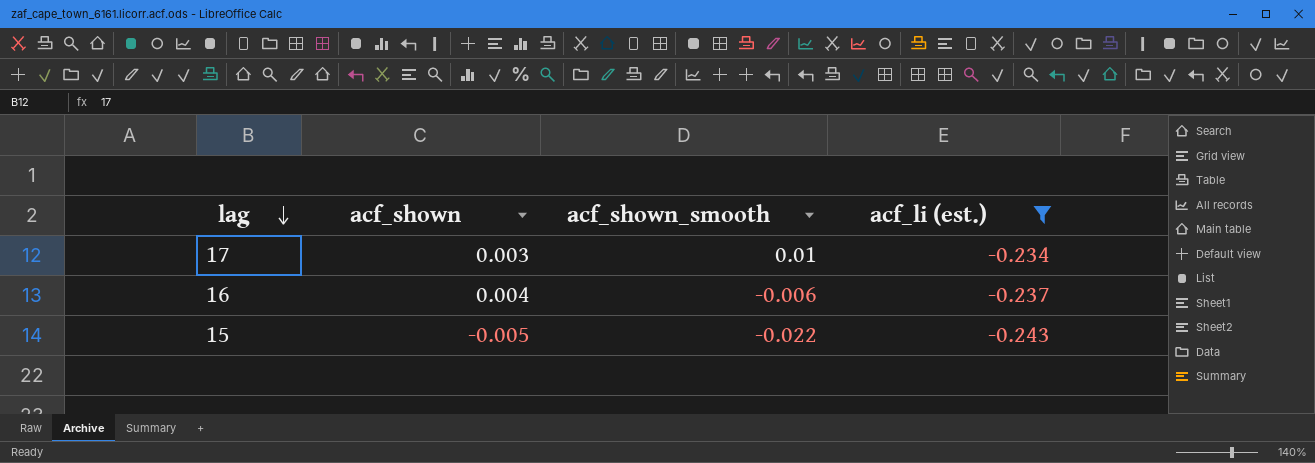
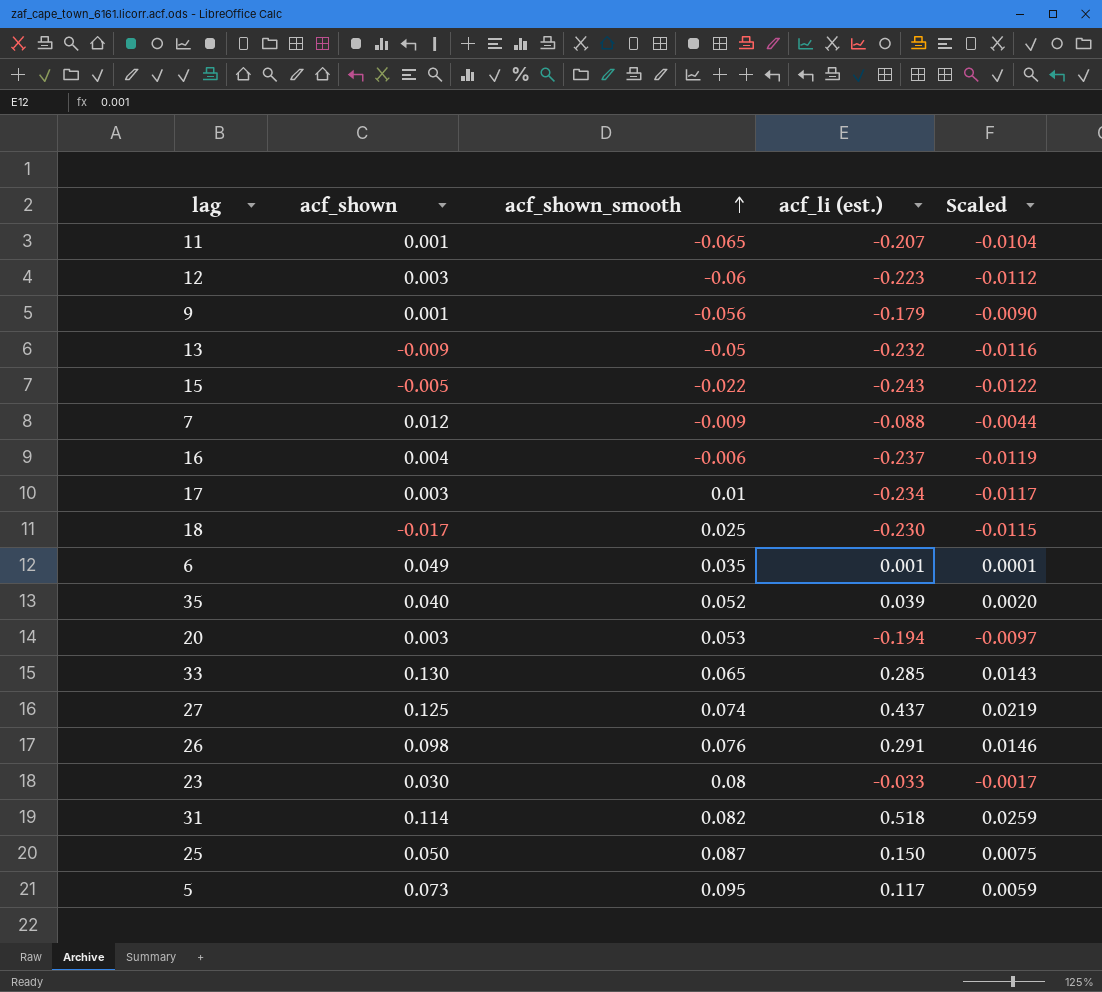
filter: acf_li (est.) <= -0.234 -> none
row order: lag descending -> acf_shown_smooth ascending
column Scaled | formula: none -> [acf_li (est.)] * 0.05

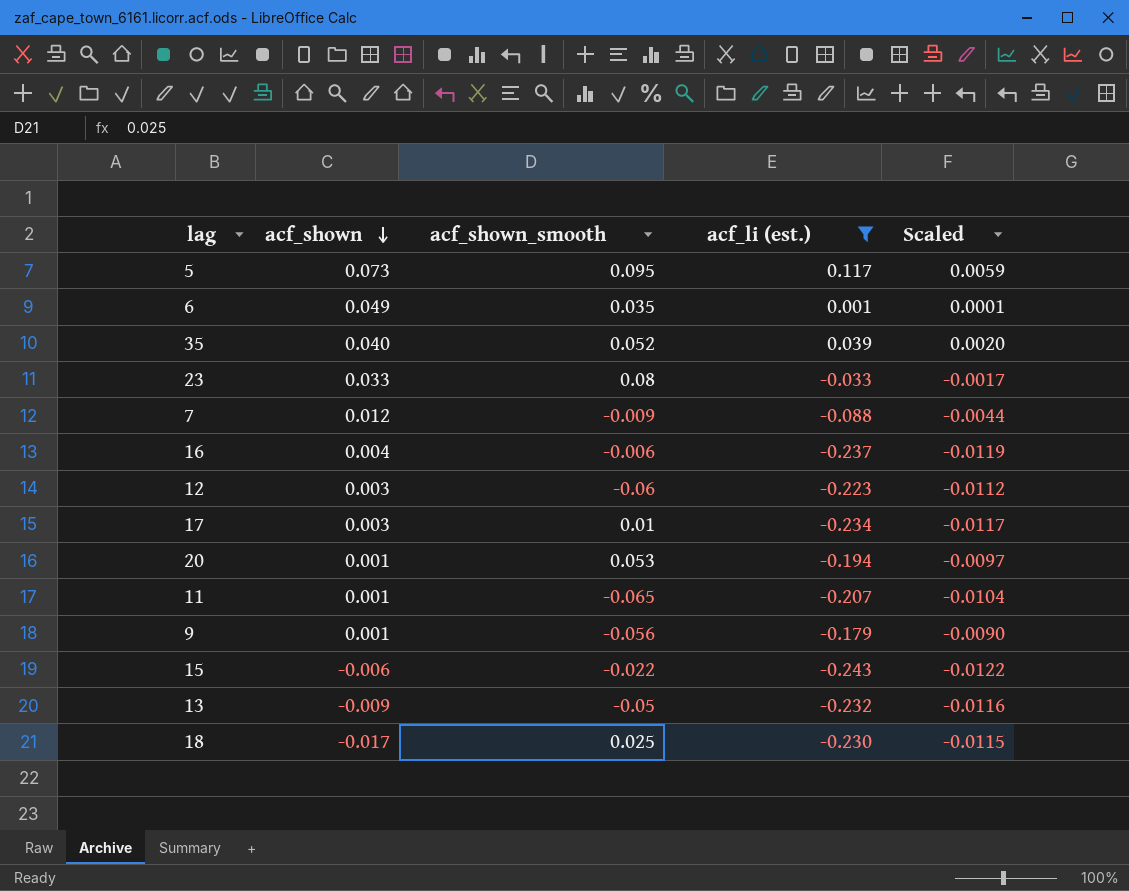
filter: none -> acf_li (est.) <= 0.117
row order: acf_shown_smooth ascending -> acf_shown descending
23 | acf_shown: 0.030 -> 0.033
20 | acf_shown: 0.003 -> 0.001
15 | acf_shown: -0.005 -> -0.006

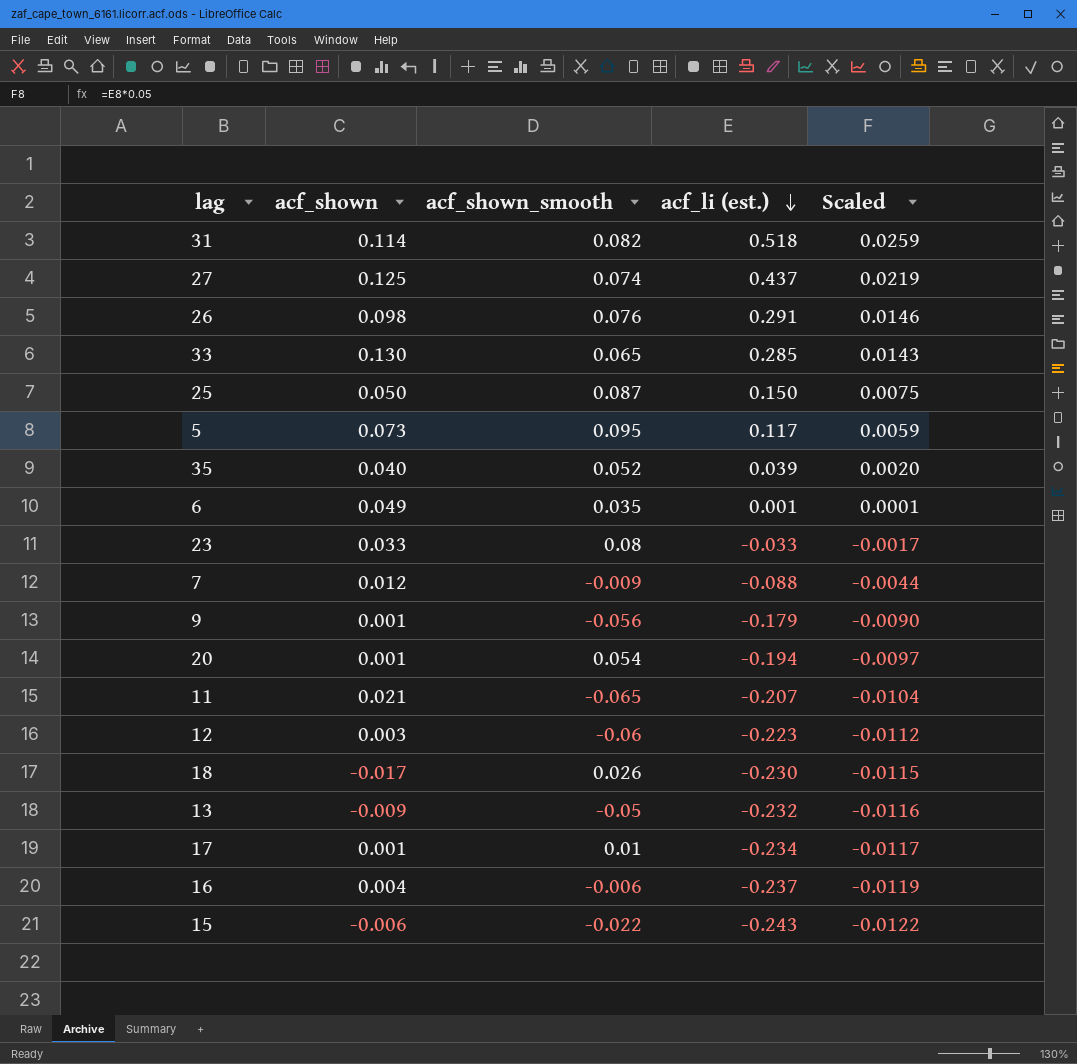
filter: acf_li (est.) <= 0.117 -> none
row order: acf_shown descending -> acf_li (est.) descending
20 | acf_shown_smooth: 0.053 -> 0.054
11 | acf_shown: 0.001 -> 0.021
18 | acf_shown_smooth: 0.025 -> 0.026
17 | acf_shown: 0.003 -> 0.001

